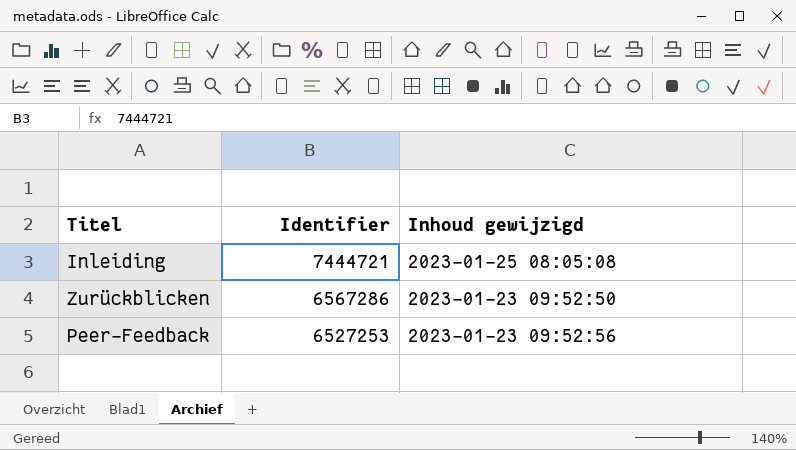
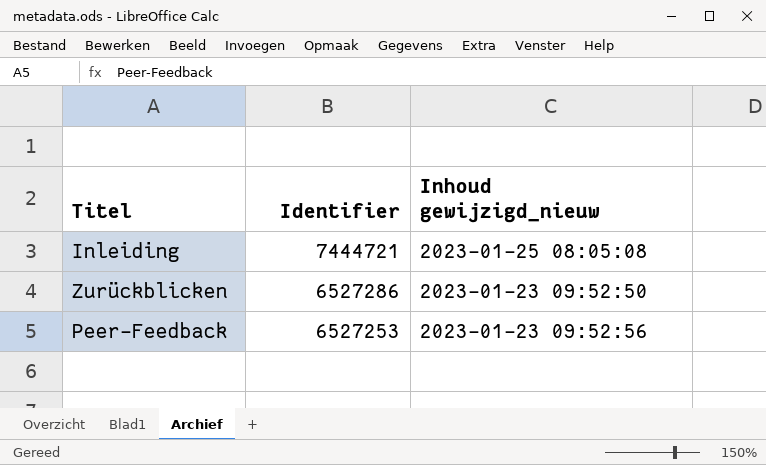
column name: Inhoud gewijzigd -> Inhoud gewijzigd_nieuw
Zurückblicken | Identifier: 6567286 -> 6527286

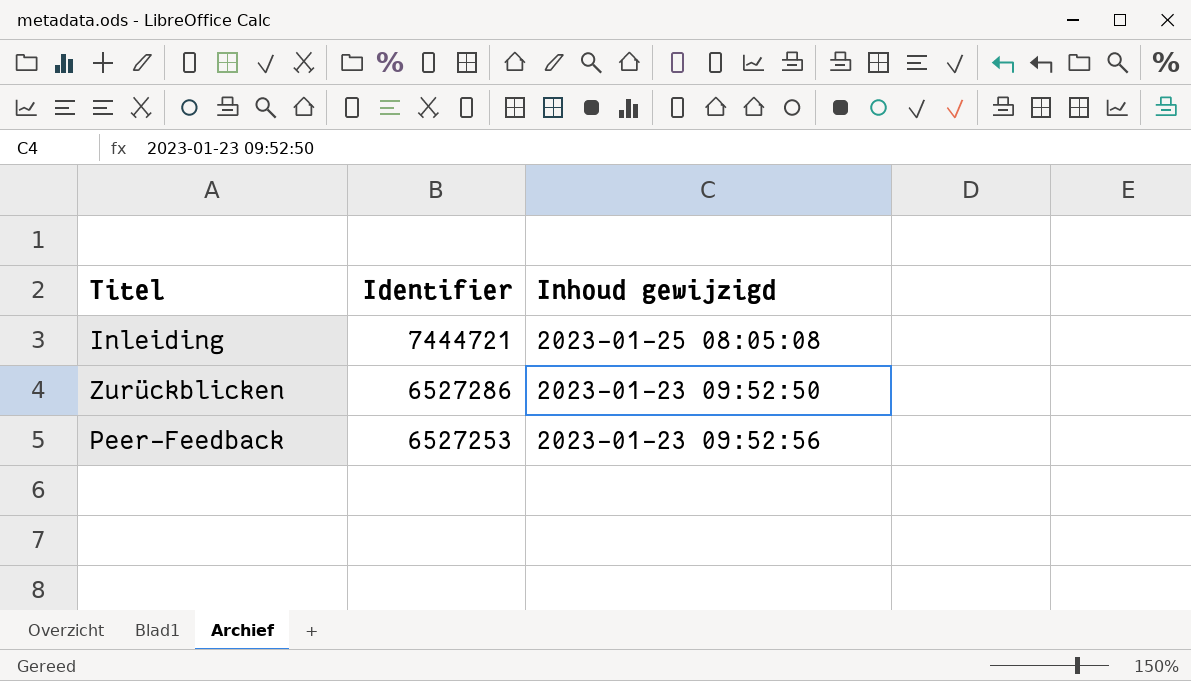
column name: Inhoud gewijzigd_nieuw -> Inhoud gewijzigd

